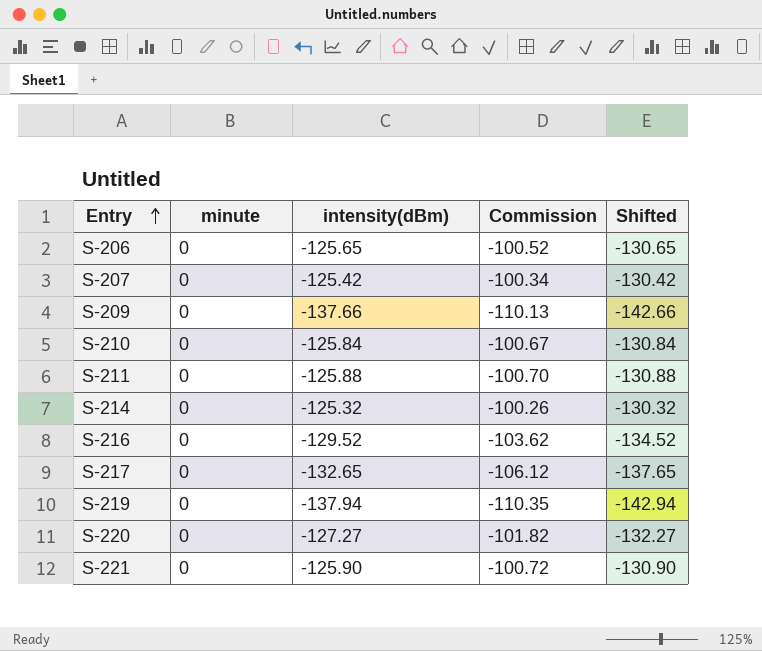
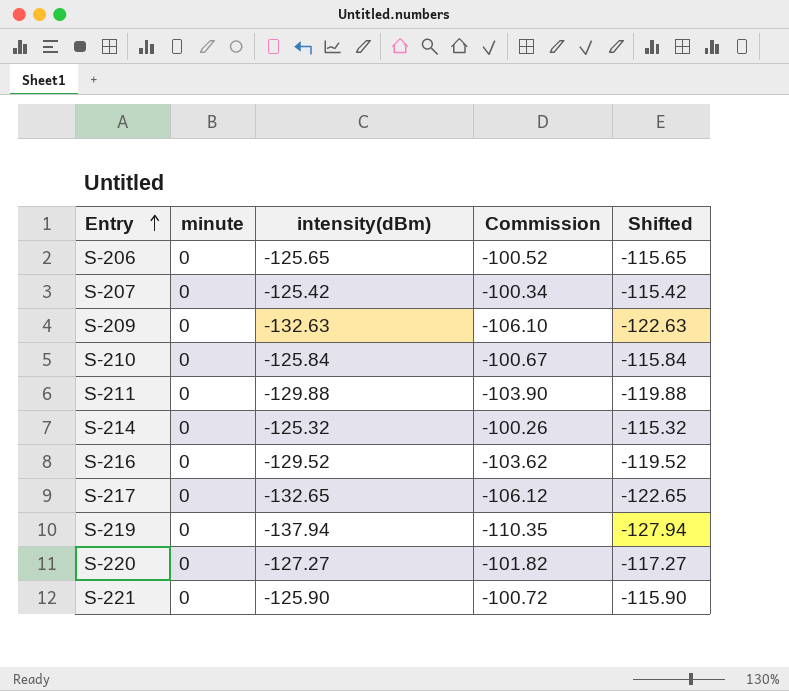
column Shifted | formula: [intensity(dBm)] - 5 -> [intensity(dBm)] + 10
S-209 | intensity(dBm): -137.66 -> -132.63
S-209 | Commission: -110.13 -> -106.10
S-211 | intensity(dBm): -125.88 -> -129.88
S-211 | Commission: -100.70 -> -103.90

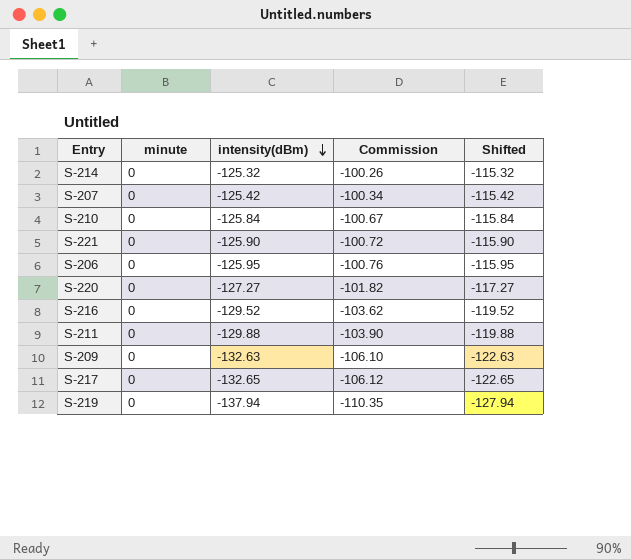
row order: Entry ascending -> intensity(dBm) descending
S-206 | intensity(dBm): -125.65 -> -125.95
S-206 | Commission: -100.52 -> -100.76
S-206 | Shifted: -115.65 -> -115.95

